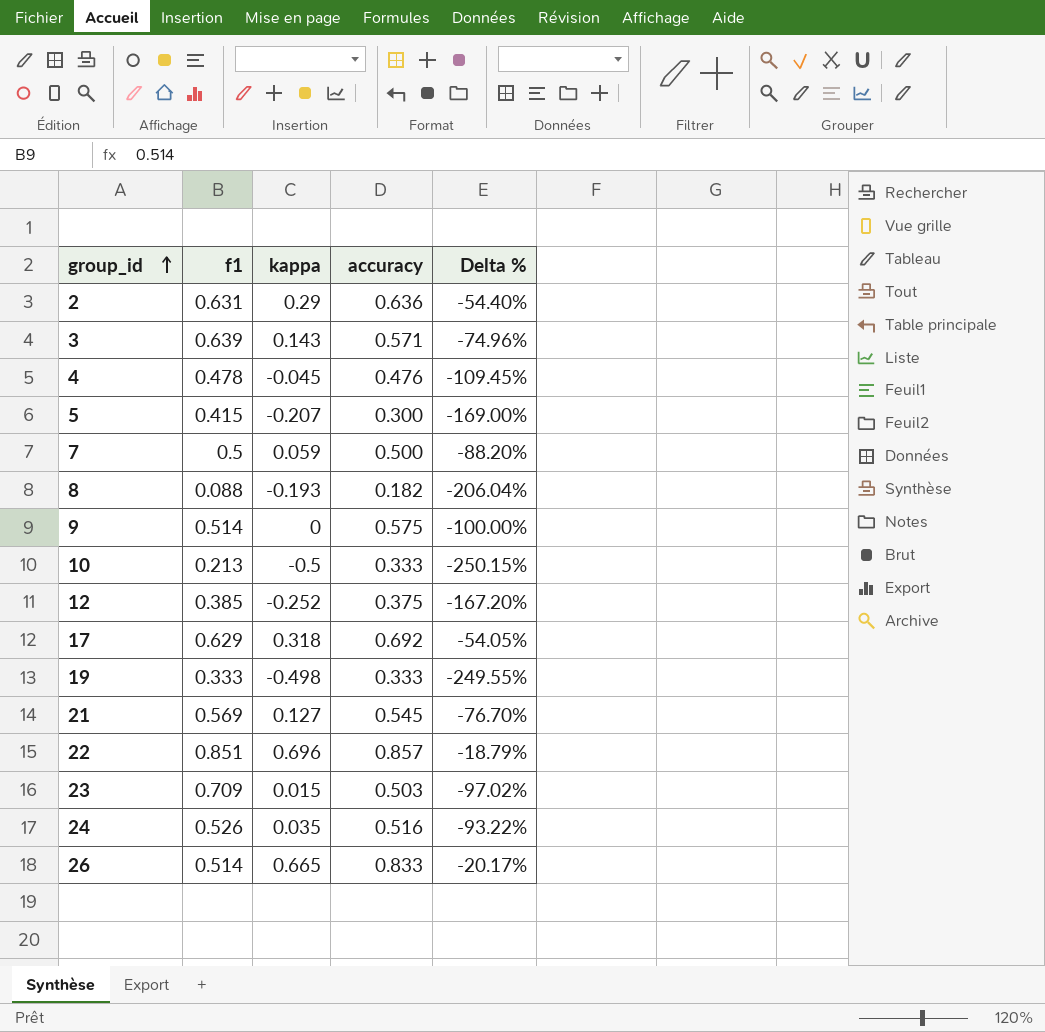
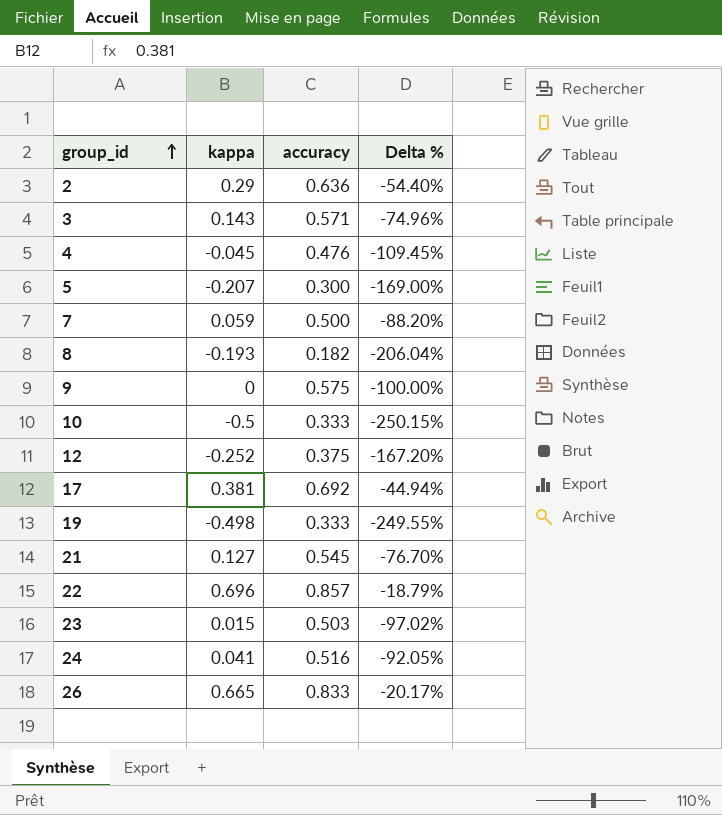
column f1 | position: 2 -> none
17 | kappa: 0.318 -> 0.381
17 | Delta %: -54.05% -> -44.94%
24 | kappa: 0.035 -> 0.041
24 | Delta %: -93.22% -> -92.05%

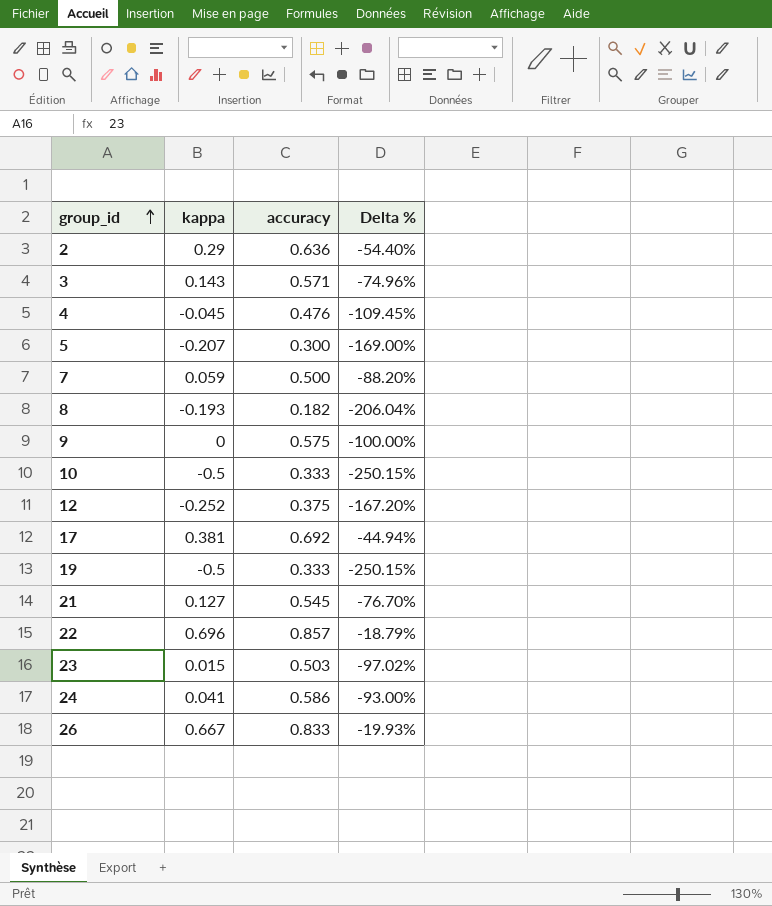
19 | kappa: -0.498 -> -0.5
19 | Delta %: -249.55% -> -250.15%
24 | accuracy: 0.516 -> 0.586
24 | Delta %: -92.05% -> -93.00%
26 | kappa: 0.665 -> 0.667
26 | Delta %: -20.17% -> -19.93%

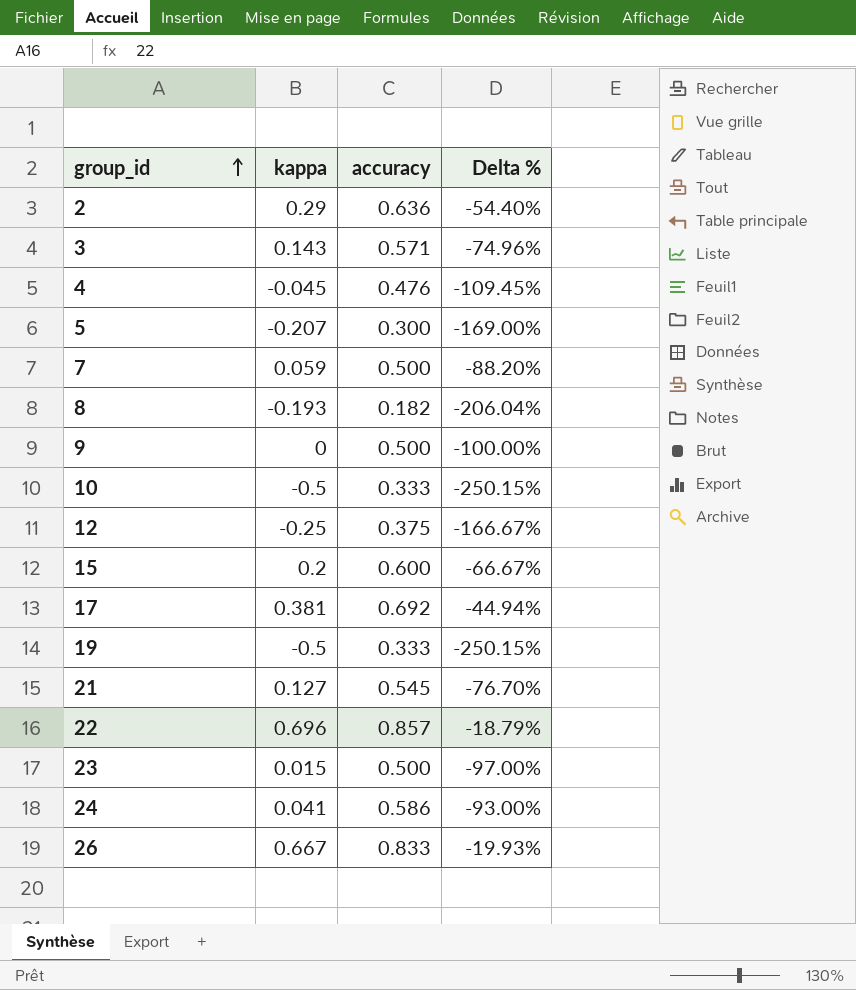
9 | accuracy: 0.575 -> 0.500
12 | kappa: -0.252 -> -0.25
12 | Delta %: -167.20% -> -166.67%
row 15: none -> 0.2 | 0.600 | -66.67%
23 | accuracy: 0.503 -> 0.500
23 | Delta %: -97.02% -> -97.00%

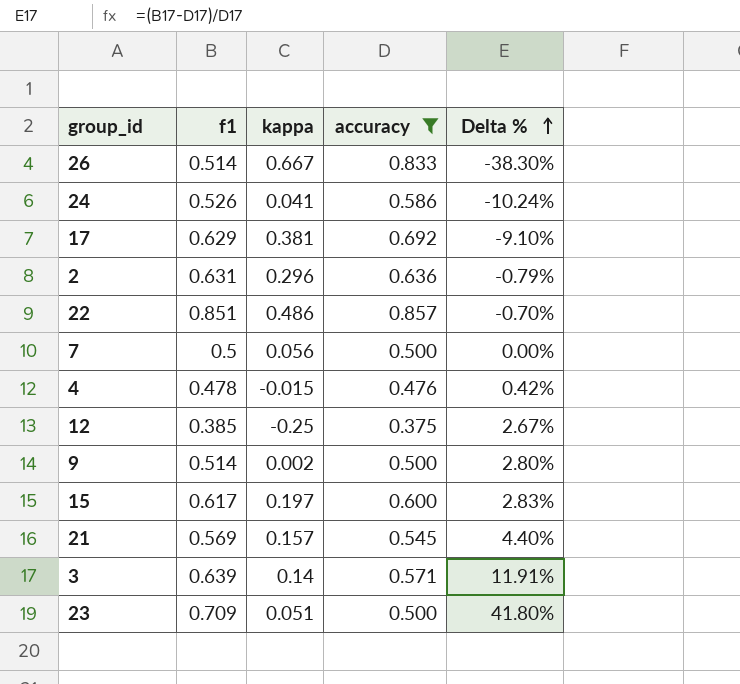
filter: none -> accuracy >= 0.375
row order: group_id ascending -> Delta % ascending
column f1 | position: none -> 2
column Delta % | formula: ([kappa] - [accuracy]) / [accuracy] -> ([f1] - [accuracy]) / [accuracy]
2 | kappa: 0.29 -> 0.296
22 | kappa: 0.696 -> 0.486
7 | kappa: 0.059 -> 0.056
4 | kappa: -0.045 -> -0.015
9 | kappa: 0 -> 0.002
15 | kappa: 0.2 -> 0.197
21 | kappa: 0.127 -> 0.157
3 | kappa: 0.143 -> 0.14
23 | kappa: 0.015 -> 0.051

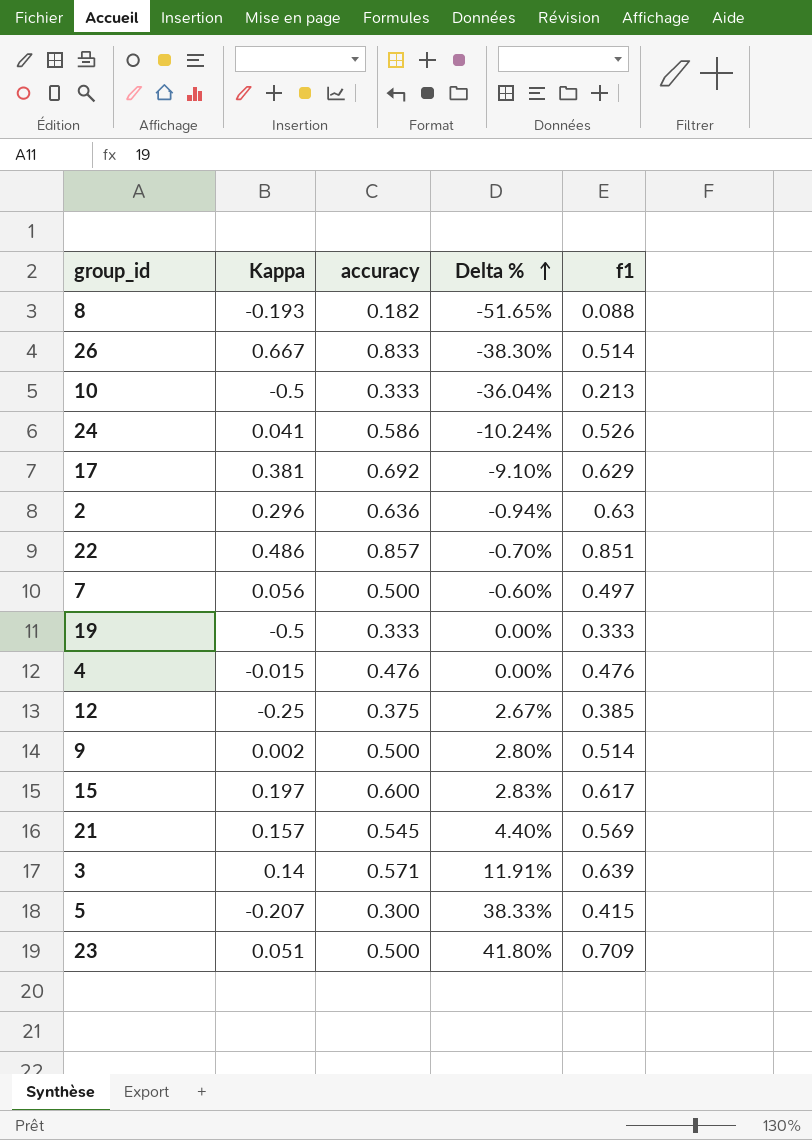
filter: accuracy >= 0.375 -> none
column name: kappa -> Kappa
column f1 | position: 2 -> 5
2 | Delta %: -0.79% -> -0.94%
2 | f1: 0.631 -> 0.63
7 | Delta %: 0.00% -> -0.60%
7 | f1: 0.5 -> 0.497
4 | Delta %: 0.42% -> 0.00%
4 | f1: 0.478 -> 0.476

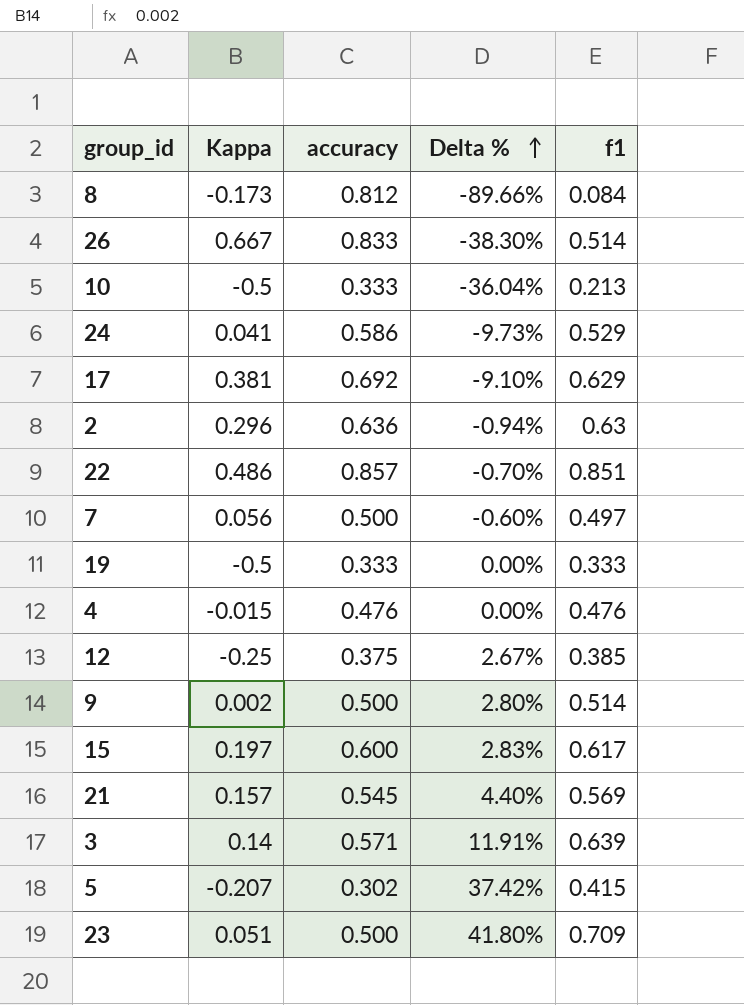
8 | Kappa: -0.193 -> -0.173
8 | accuracy: 0.182 -> 0.812
8 | Delta %: -51.65% -> -89.66%
8 | f1: 0.088 -> 0.084
24 | Delta %: -10.24% -> -9.73%
24 | f1: 0.526 -> 0.529
5 | accuracy: 0.300 -> 0.302
5 | Delta %: 38.33% -> 37.42%

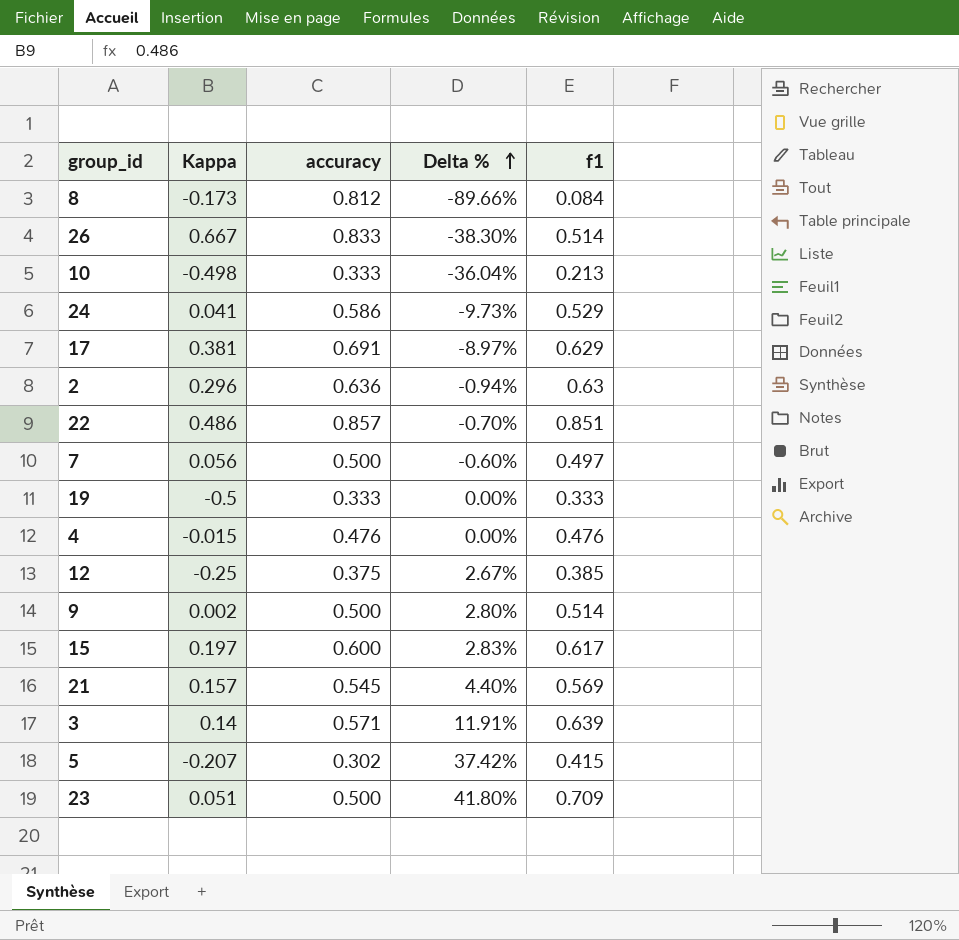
10 | Kappa: -0.5 -> -0.498
17 | accuracy: 0.692 -> 0.691
17 | Delta %: -9.10% -> -8.97%

